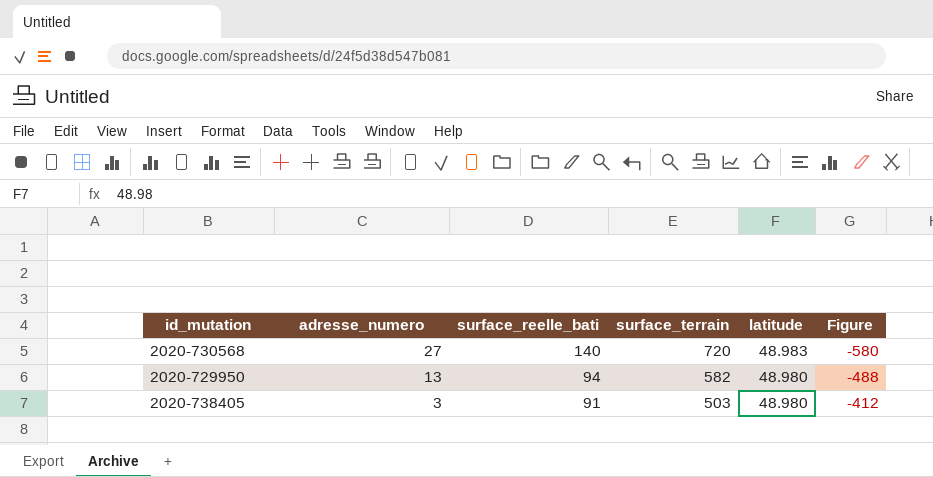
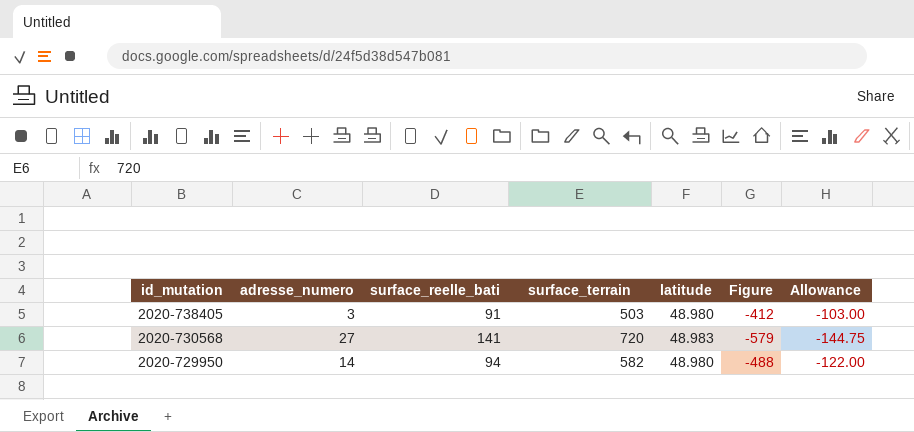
row order: adresse_numero descending -> id_mutation descending
column Allowance | formula: none -> [Figure] * 0.25
2020-730568 | surface_reelle_bati: 140 -> 141
2020-730568 | Figure: -580 -> -579
2020-729950 | adresse_numero: 13 -> 14

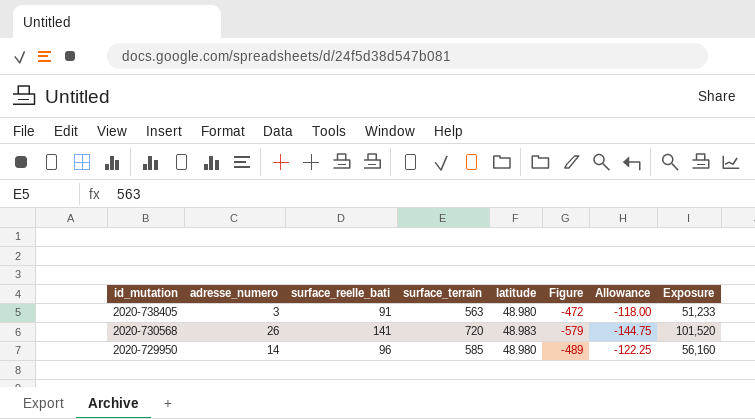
column Exposure | formula: none -> [surface_reelle_bati] * [surface_terrain]
2020-738405 | surface_terrain: 503 -> 563
2020-738405 | Figure: -412 -> -472
2020-738405 | Allowance: -103.00 -> -118.00
2020-730568 | adresse_numero: 27 -> 26
2020-729950 | surface_reelle_bati: 94 -> 96
2020-729950 | surface_terrain: 582 -> 585
2020-729950 | Figure: -488 -> -489
2020-729950 | Allowance: -122.00 -> -122.25

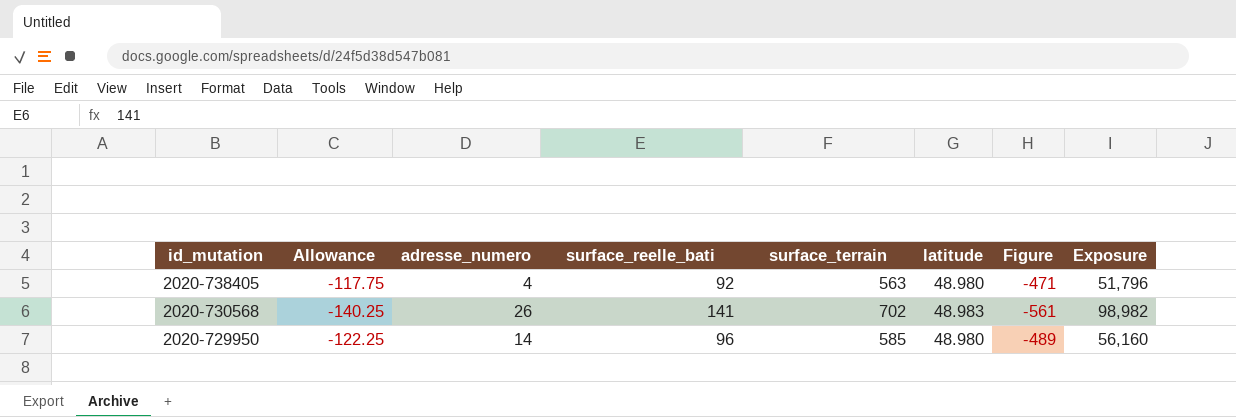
column Allowance | position: 7 -> 2
2020-738405 | Allowance: -118.00 -> -117.75
2020-738405 | adresse_numero: 3 -> 4
2020-738405 | surface_reelle_bati: 91 -> 92
2020-738405 | Figure: -472 -> -471
2020-738405 | Exposure: 51,233 -> 51,796
2020-730568 | Allowance: -144.75 -> -140.25
2020-730568 | surface_terrain: 720 -> 702
2020-730568 | Figure: -579 -> -561
2020-730568 | Exposure: 101,520 -> 98,982

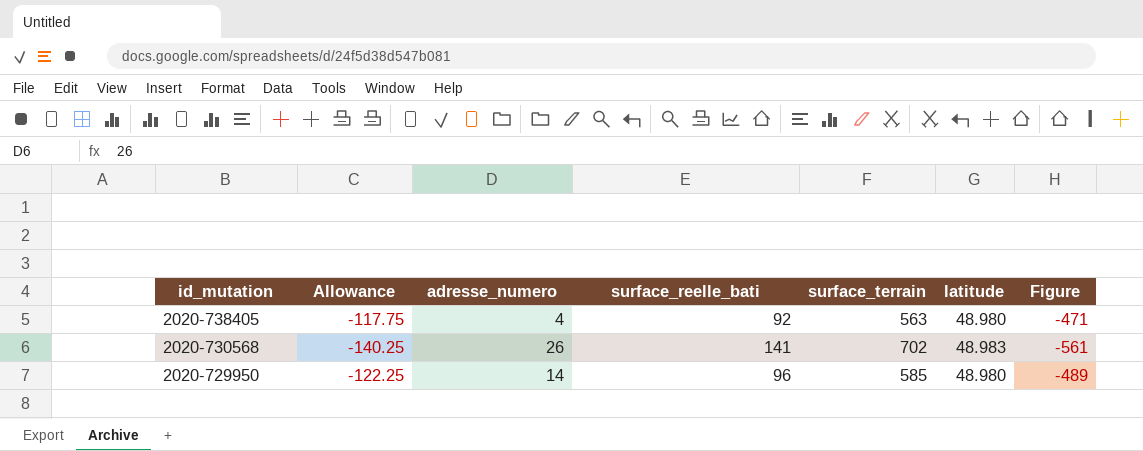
column Exposure | formula: [surface_reelle_bati] * [surface_terrain] -> none

